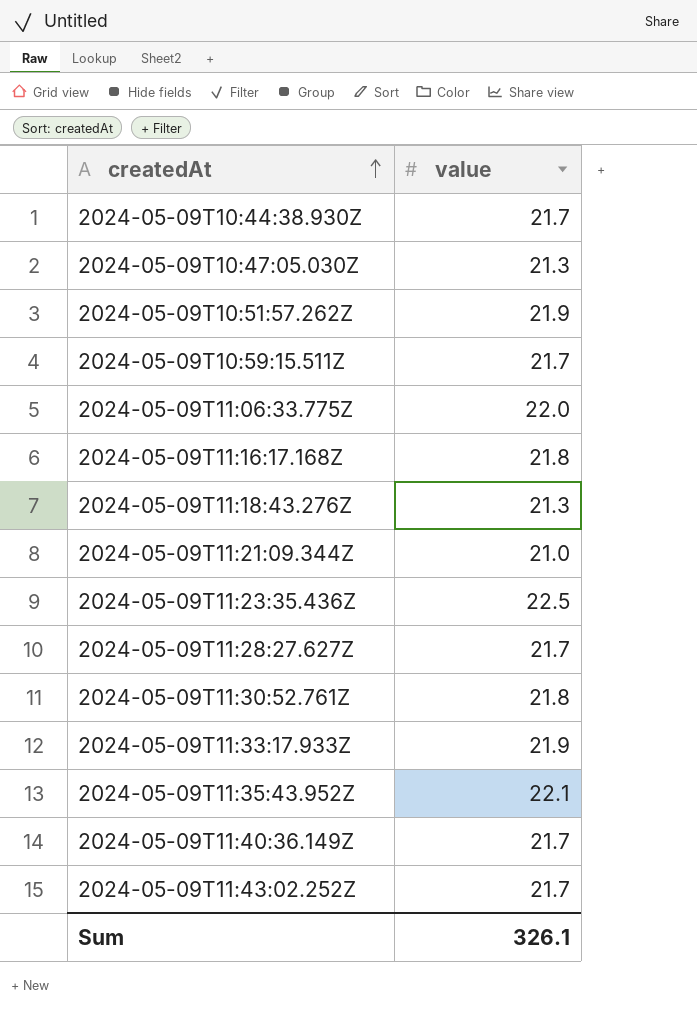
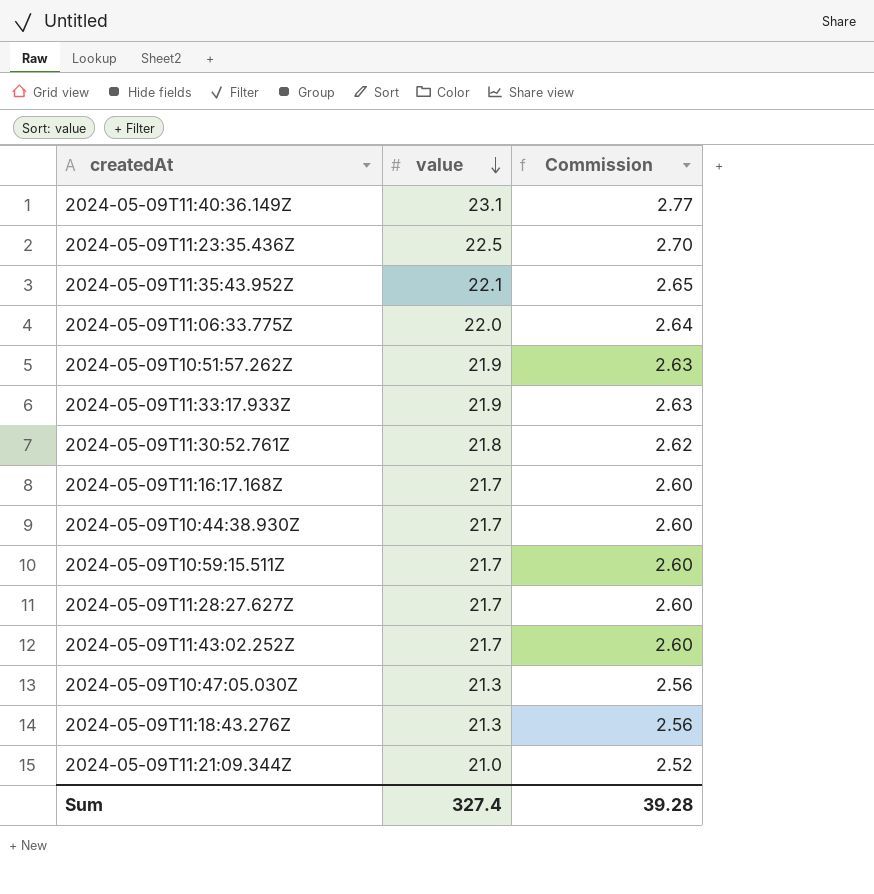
row order: createdAt ascending -> value descending
column Commission | formula: none -> [value] * 0.12
2024-05-09T11:40:36.149Z | value: 21.7 -> 23.1
2024-05-09T11:16:17.168Z | value: 21.8 -> 21.7
Sum | value: 326.1 -> 327.4

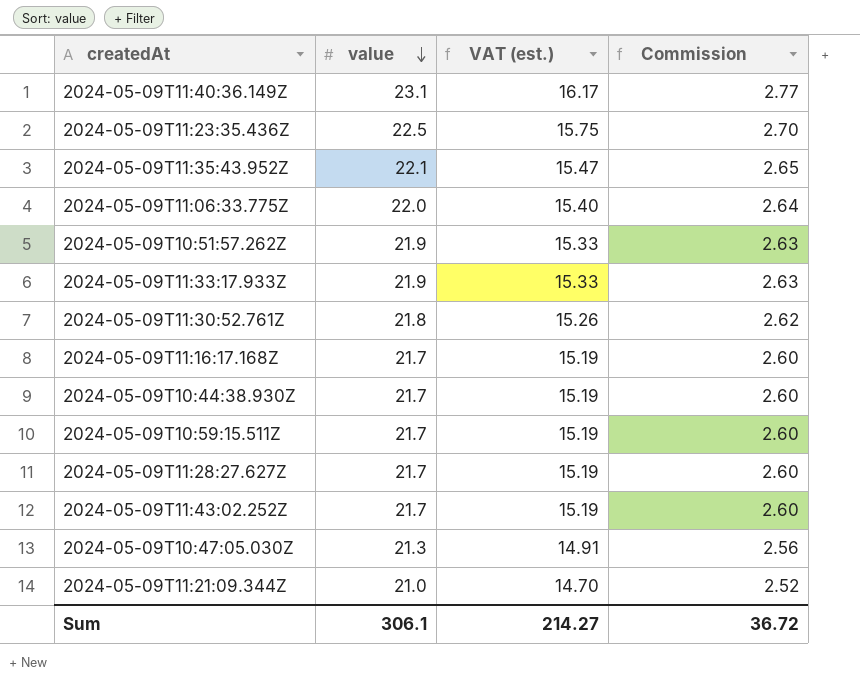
column VAT (est.) | formula: none -> [value] * 0.7
row 2024-05-09T11:18:43.276Z: 21.3 | 2.56 -> none
Sum | value: 327.4 -> 306.1
Sum | Commission: 39.28 -> 36.72

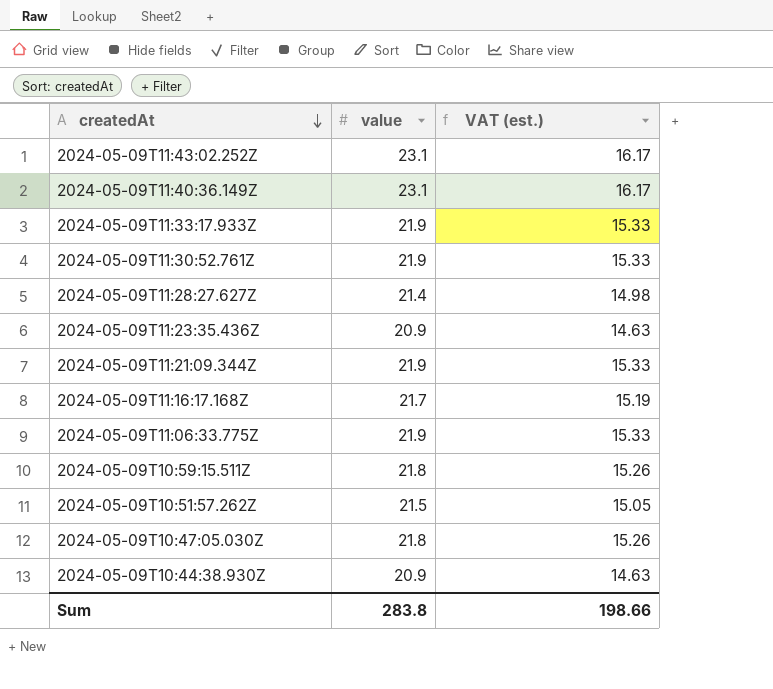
row order: value descending -> createdAt descending
column Commission | formula: [value] * 0.12 -> none
row 2024-05-09T11:35:43.952Z: 22.1 | 15.47 | 2.65 -> none
2024-05-09T11:43:02.252Z | value: 21.7 -> 23.1
2024-05-09T11:43:02.252Z | VAT (est.): 15.19 -> 16.17
2024-05-09T11:30:52.761Z | value: 21.8 -> 21.9
2024-05-09T11:30:52.761Z | VAT (est.): 15.26 -> 15.33
2024-05-09T11:28:27.627Z | value: 21.7 -> 21.4
2024-05-09T11:28:27.627Z | VAT (est.): 15.19 -> 14.98
2024-05-09T11:23:35.436Z | value: 22.5 -> 20.9
2024-05-09T11:23:35.436Z | VAT (est.): 15.75 -> 14.63
2024-05-09T11:21:09.344Z | value: 21.0 -> 21.9
2024-05-09T11:21:09.344Z | VAT (est.): 14.70 -> 15.33
2024-05-09T11:06:33.775Z | value: 22.0 -> 21.9
2024-05-09T11:06:33.775Z | VAT (est.): 15.40 -> 15.33
2024-05-09T10:59:15.511Z | value: 21.7 -> 21.8
2024-05-09T10:59:15.511Z | VAT (est.): 15.19 -> 15.26
2024-05-09T10:51:57.262Z | value: 21.9 -> 21.5
2024-05-09T10:51:57.262Z | VAT (est.): 15.33 -> 15.05
2024-05-09T10:47:05.030Z | value: 21.3 -> 21.8
2024-05-09T10:47:05.030Z | VAT (est.): 14.91 -> 15.26
2024-05-09T10:44:38.930Z | value: 21.7 -> 20.9
2024-05-09T10:44:38.930Z | VAT (est.): 15.19 -> 14.63
Sum | value: 306.1 -> 283.8
Sum | VAT (est.): 214.27 -> 198.66

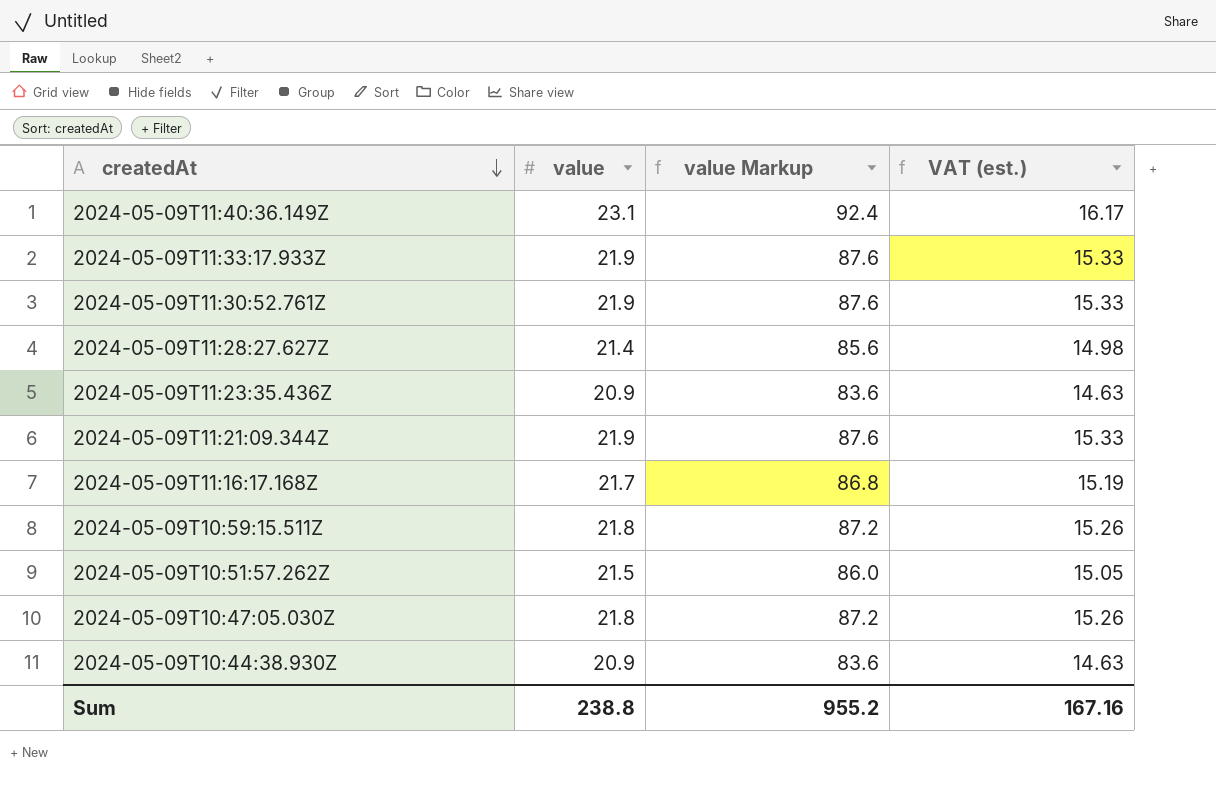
column value Markup | formula: none -> [value] * 4
row 2024-05-09T11:43:02.252Z: 23.1 | 16.17 -> none
row 2024-05-09T11:06:33.775Z: 21.9 | 15.33 -> none
Sum | value: 283.8 -> 238.8
Sum | VAT (est.): 198.66 -> 167.16

